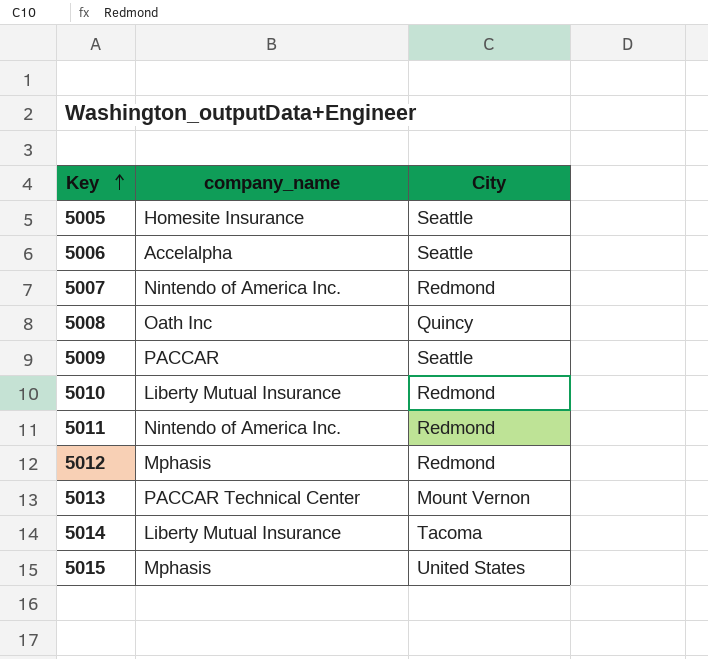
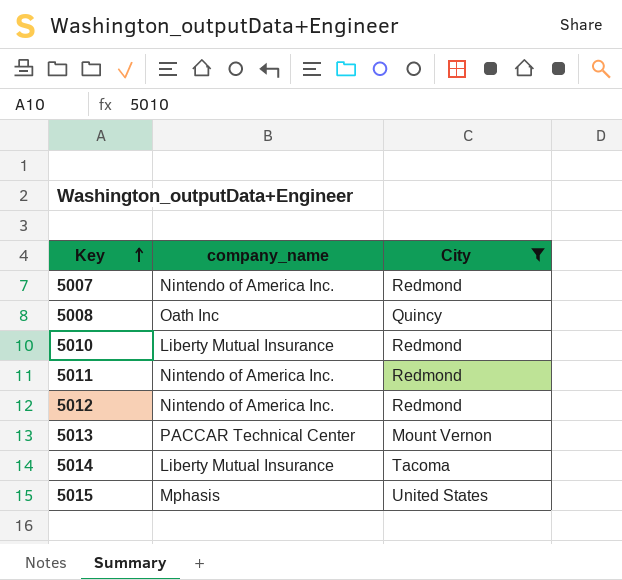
filter: none -> City != Seattle
5012 | company_name: Mphasis -> Nintendo of America Inc.

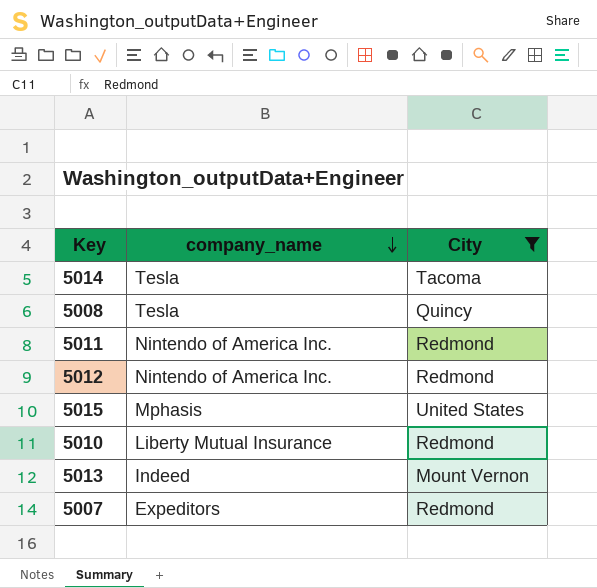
row order: Key ascending -> company_name descending
5014 | company_name: Liberty Mutual Insurance -> Tesla
5008 | company_name: Oath Inc -> Tesla
5013 | company_name: PACCAR Technical Center -> Indeed
5007 | company_name: Nintendo of America Inc. -> Expeditors

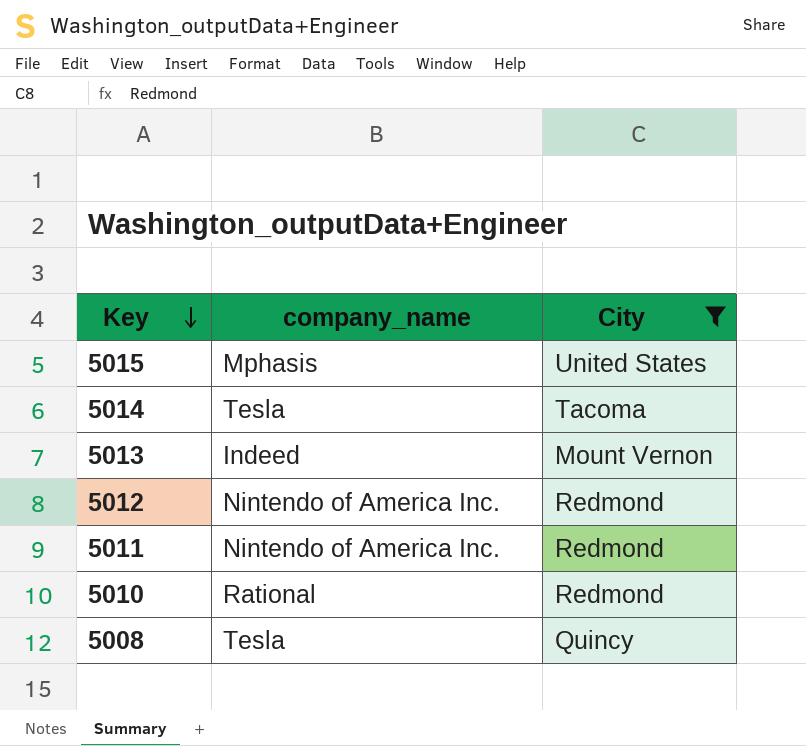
row order: company_name descending -> Key descending
row 5007: Expeditors | Redmond -> none
5010 | company_name: Liberty Mutual Insurance -> Rational

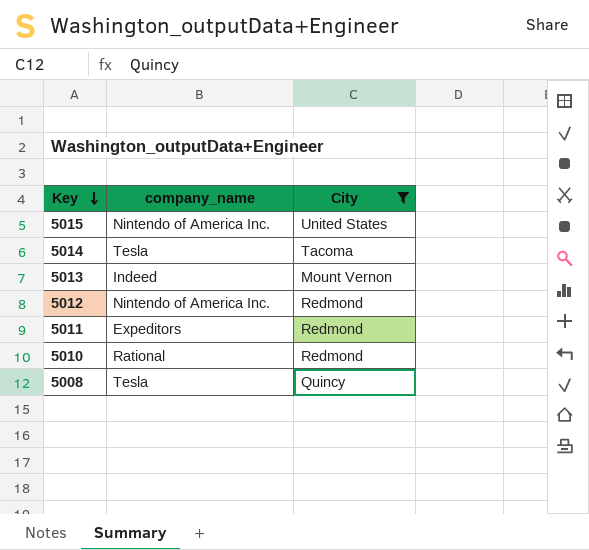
5015 | company_name: Mphasis -> Nintendo of America Inc.
5011 | company_name: Nintendo of America Inc. -> Expeditors

